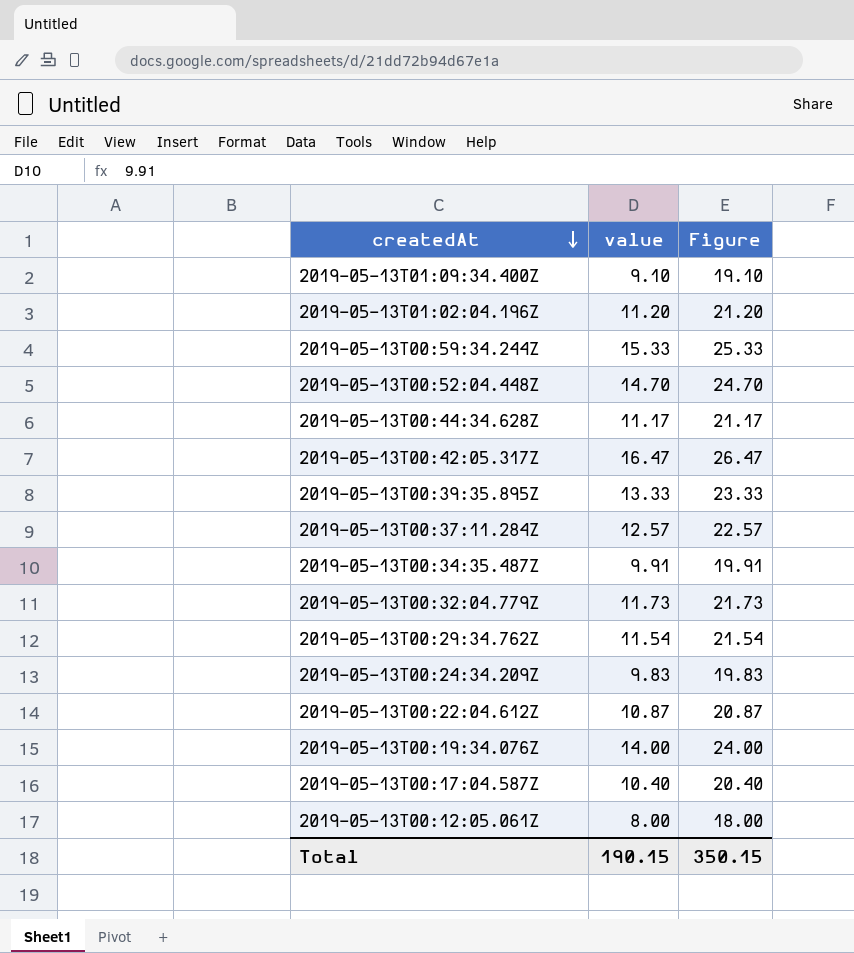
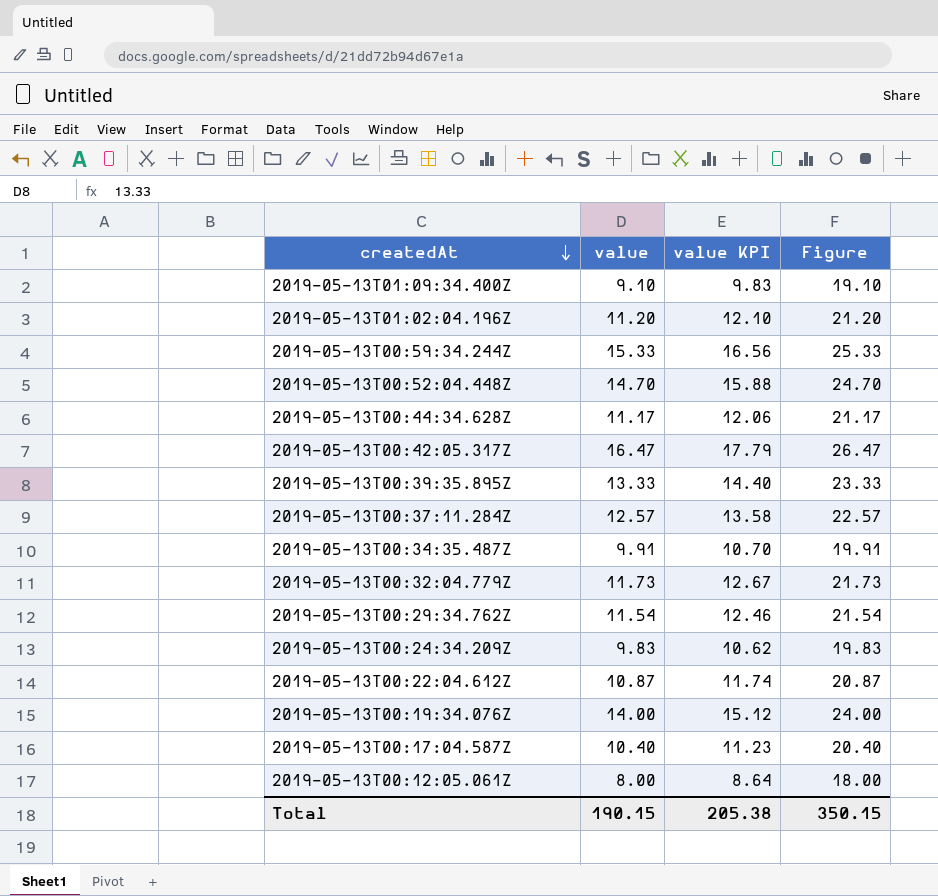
column value KPI | formula: none -> [value] * 1.08

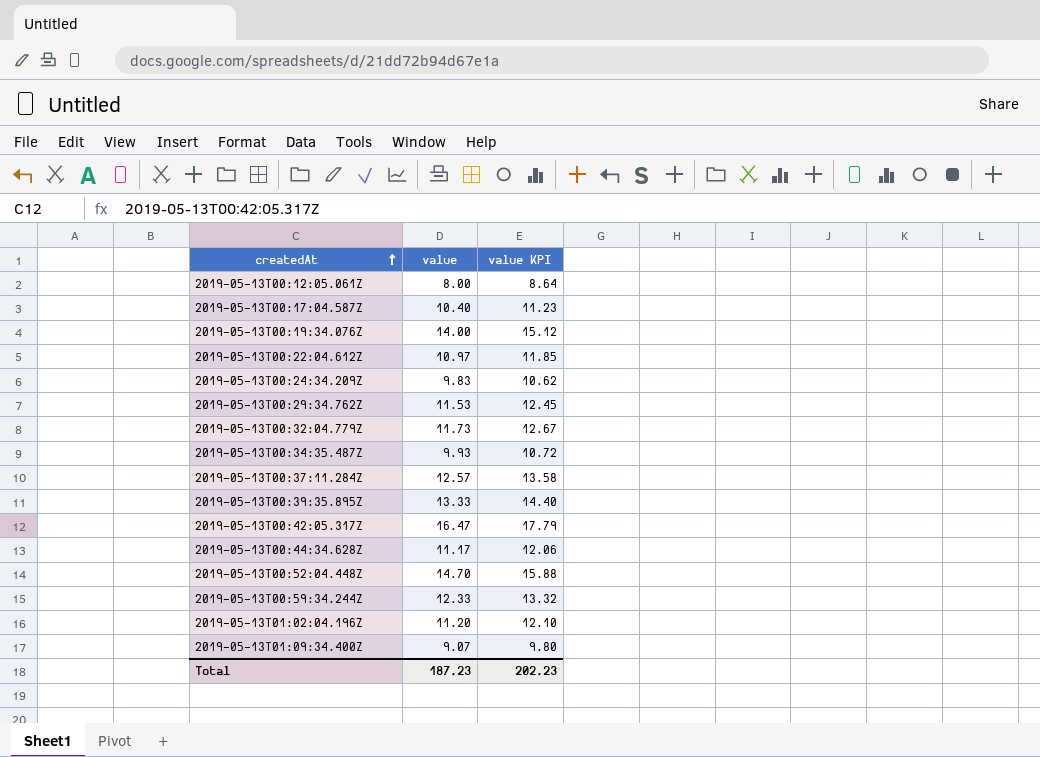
row order: createdAt descending -> createdAt ascending
column Figure | formula: [value] + 10 -> none
2019-05-13T00:22:04.612Z | value: 10.87 -> 10.97
2019-05-13T00:22:04.612Z | value KPI: 11.74 -> 11.85
2019-05-13T00:29:34.762Z | value: 11.54 -> 11.53
2019-05-13T00:29:34.762Z | value KPI: 12.46 -> 12.45
2019-05-13T00:34:35.487Z | value: 9.91 -> 9.93
2019-05-13T00:34:35.487Z | value KPI: 10.70 -> 10.72
2019-05-13T00:59:34.244Z | value: 15.33 -> 12.33
2019-05-13T00:59:34.244Z | value KPI: 16.56 -> 13.32
2019-05-13T01:09:34.400Z | value: 9.10 -> 9.07
2019-05-13T01:09:34.400Z | value KPI: 9.83 -> 9.80
Total | value: 190.15 -> 187.23
Total | value KPI: 205.38 -> 202.23

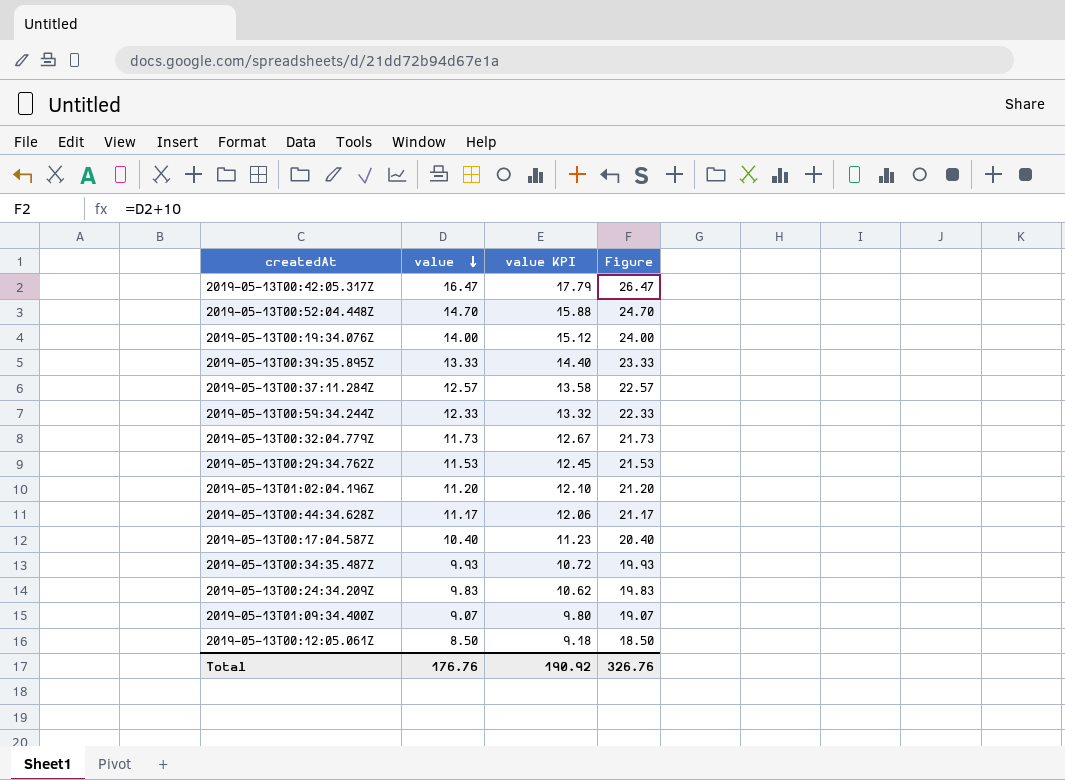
row order: createdAt ascending -> value descending
column Figure | formula: none -> [value] + 10
row 2019-05-13T00:22:04.612Z: 10.97 | 11.85 -> none
2019-05-13T00:12:05.061Z | value: 8.00 -> 8.50
2019-05-13T00:12:05.061Z | value KPI: 8.64 -> 9.18
Total | value: 187.23 -> 176.76
Total | value KPI: 202.23 -> 190.92

